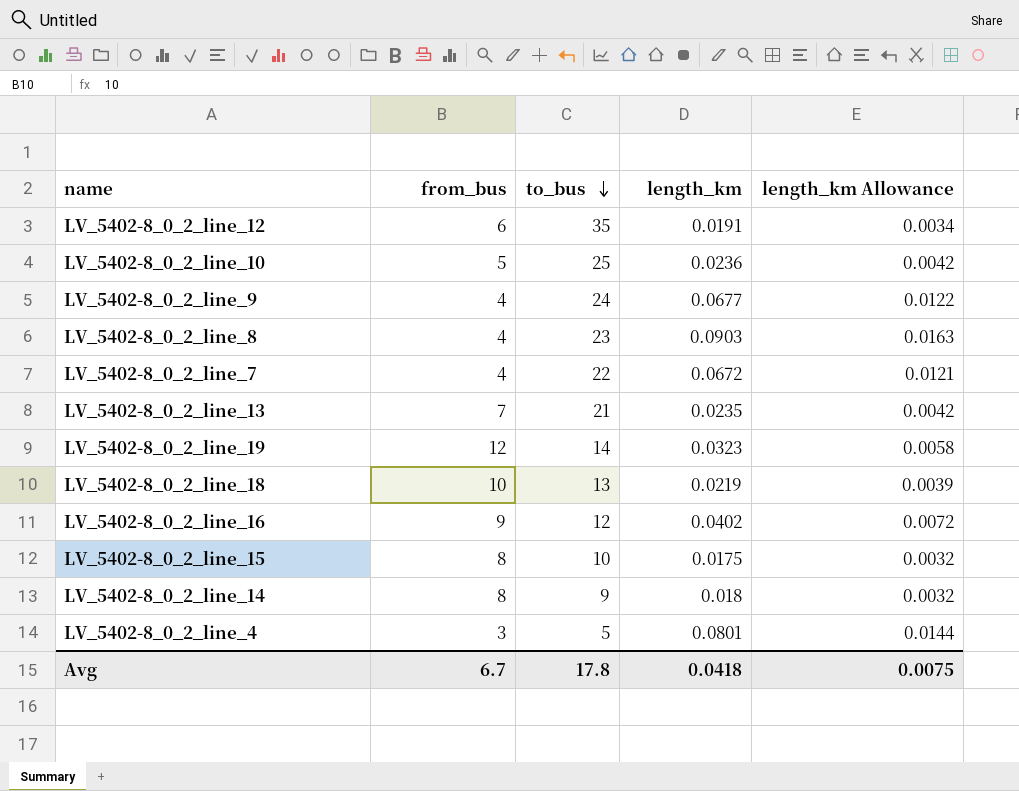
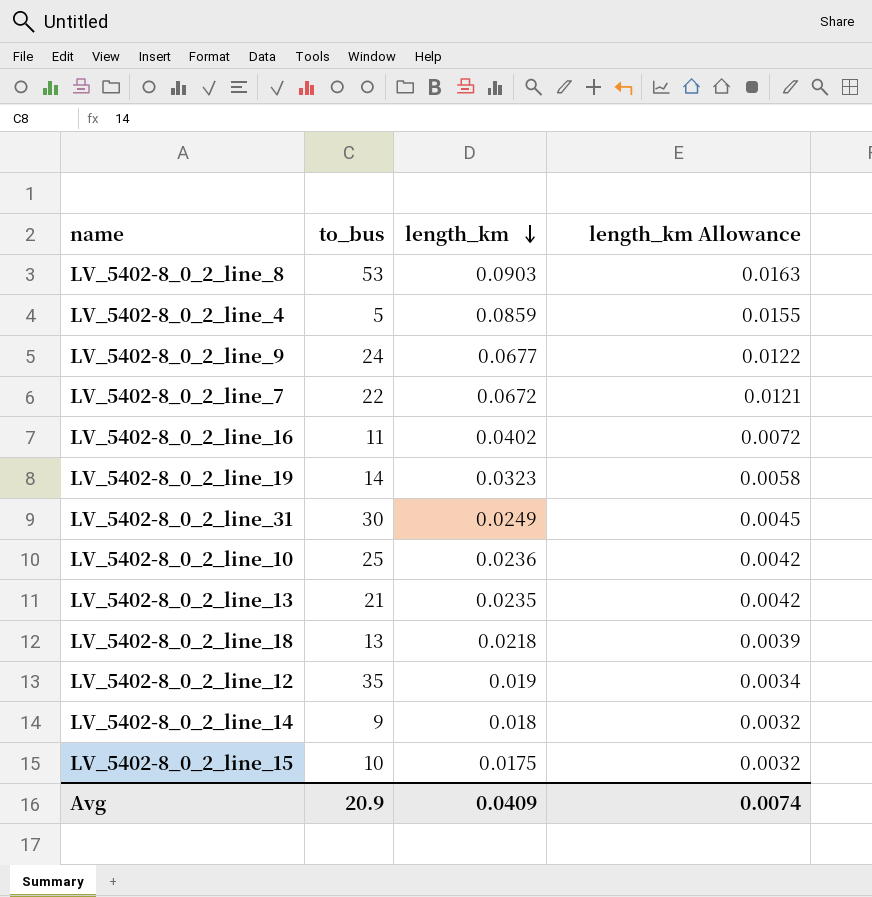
row order: to_bus descending -> length_km descending
column from_bus | position: 2 -> none
LV_5402-8_0_2_line_8 | to_bus: 23 -> 53
LV_5402-8_0_2_line_4 | length_km: 0.0801 -> 0.0859
LV_5402-8_0_2_line_4 | length_km Allowance: 0.0144 -> 0.0155
LV_5402-8_0_2_line_16 | to_bus: 12 -> 11
row LV_5402-8_0_2_line_31: none -> 30 | 0.0249 | 0.0045
LV_5402-8_0_2_line_18 | length_km: 0.0219 -> 0.0218
LV_5402-8_0_2_line_12 | length_km: 0.0191 -> 0.019
Avg | to_bus: 17.8 -> 20.9
Avg | length_km: 0.0418 -> 0.0409
Avg | length_km Allowance: 0.0075 -> 0.0074

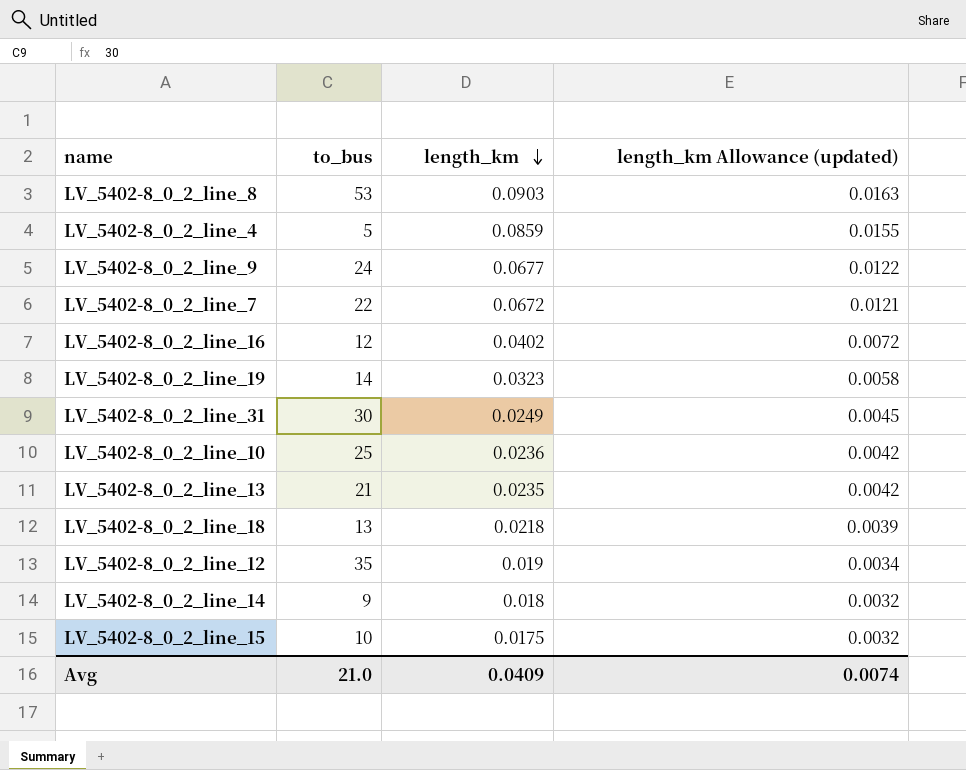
column name: length_km Allowance -> length_km Allowance (updated)
LV_5402-8_0_2_line_16 | to_bus: 11 -> 12
Avg | to_bus: 20.9 -> 21.0

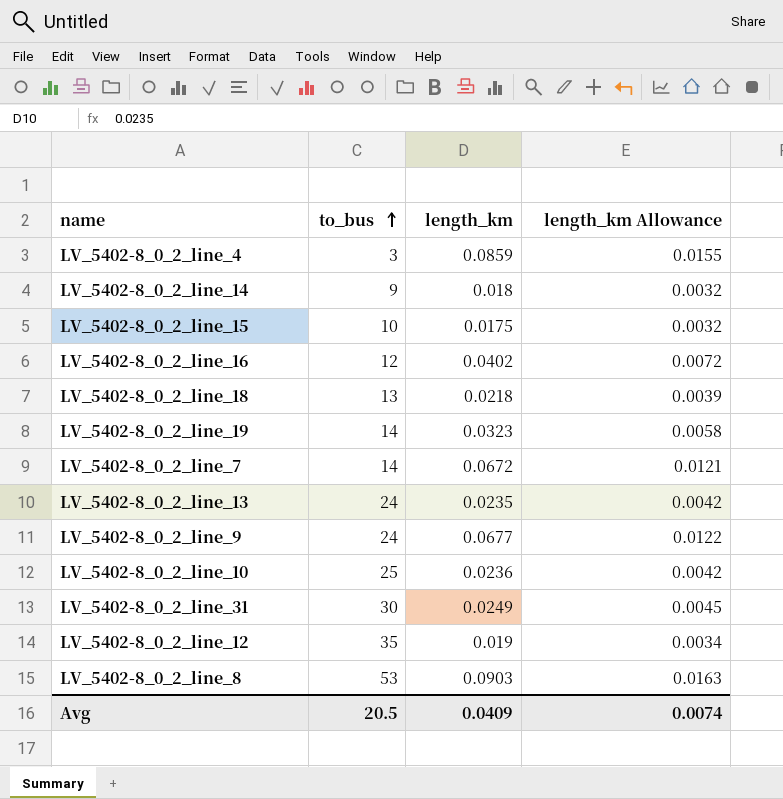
row order: length_km descending -> to_bus ascending
column name: length_km Allowance (updated) -> length_km Allowance
LV_5402-8_0_2_line_4 | to_bus: 5 -> 3
LV_5402-8_0_2_line_7 | to_bus: 22 -> 14
LV_5402-8_0_2_line_13 | to_bus: 21 -> 24
Avg | to_bus: 21.0 -> 20.5

